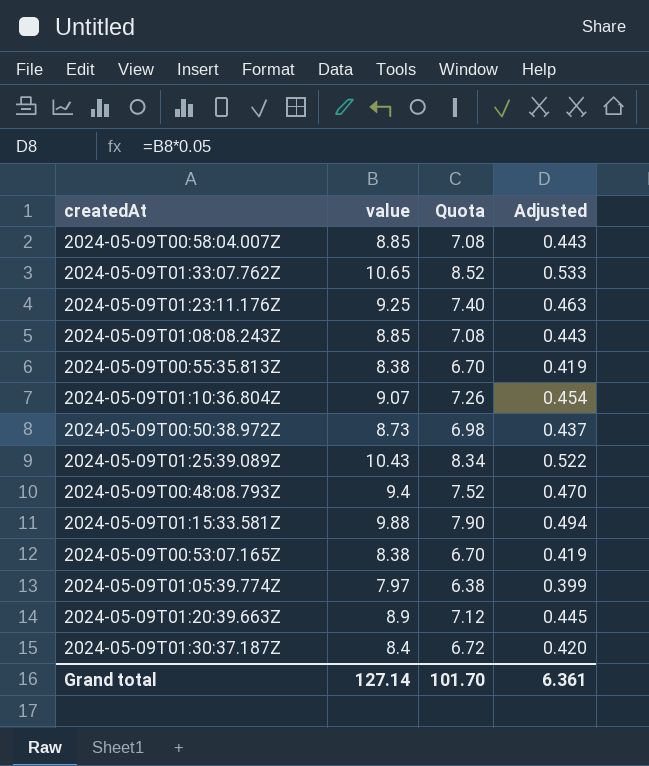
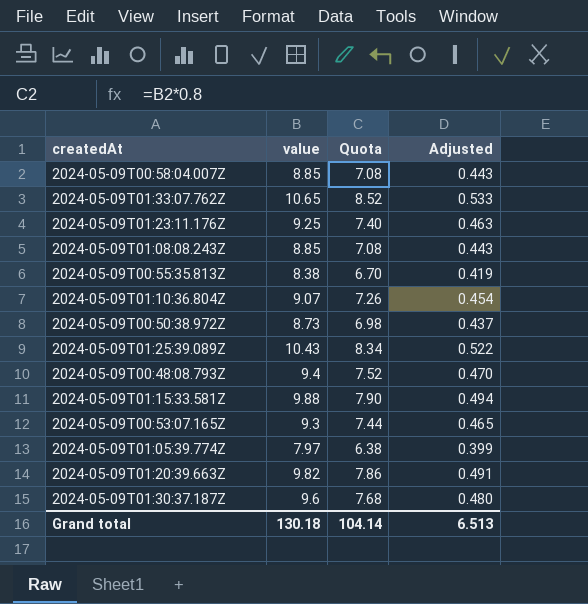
2024-05-09T00:53:07.165Z | value: 8.38 -> 9.3
2024-05-09T00:53:07.165Z | Quota: 6.70 -> 7.44
2024-05-09T00:53:07.165Z | Adjusted: 0.419 -> 0.465
2024-05-09T01:20:39.663Z | value: 8.9 -> 9.82
2024-05-09T01:20:39.663Z | Quota: 7.12 -> 7.86
2024-05-09T01:20:39.663Z | Adjusted: 0.445 -> 0.491
2024-05-09T01:30:37.187Z | value: 8.4 -> 9.6
2024-05-09T01:30:37.187Z | Quota: 6.72 -> 7.68
2024-05-09T01:30:37.187Z | Adjusted: 0.420 -> 0.480
Grand total | value: 127.14 -> 130.18
Grand total | Quota: 101.70 -> 104.14
Grand total | Adjusted: 6.361 -> 6.513

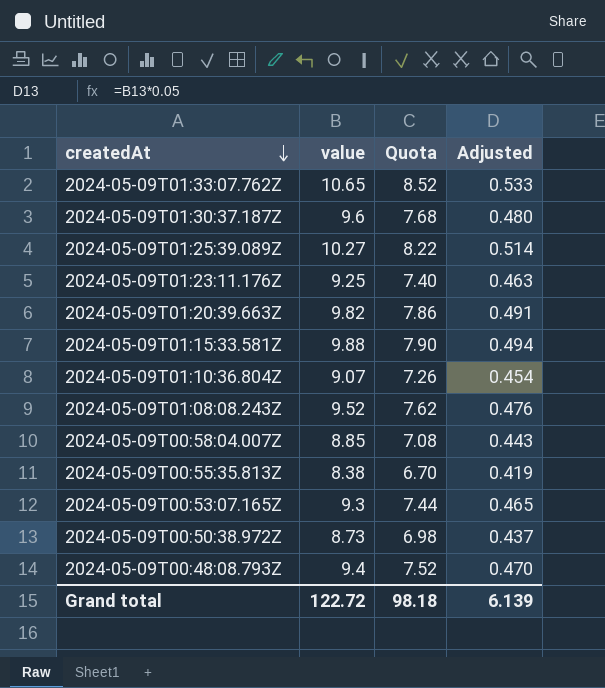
row order: none -> createdAt descending
row 2024-05-09T01:05:39.774Z: 7.97 | 6.38 | 0.399 -> none
2024-05-09T01:25:39.089Z | value: 10.43 -> 10.27
2024-05-09T01:25:39.089Z | Quota: 8.34 -> 8.22
2024-05-09T01:25:39.089Z | Adjusted: 0.522 -> 0.514
2024-05-09T01:08:08.243Z | value: 8.85 -> 9.52
2024-05-09T01:08:08.243Z | Quota: 7.08 -> 7.62
2024-05-09T01:08:08.243Z | Adjusted: 0.443 -> 0.476
Grand total | value: 130.18 -> 122.72
Grand total | Quota: 104.14 -> 98.18
Grand total | Adjusted: 6.513 -> 6.139

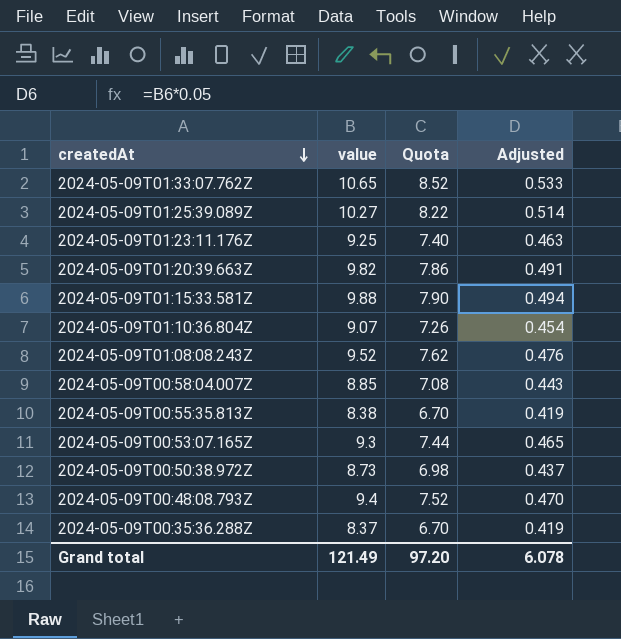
row 2024-05-09T01:30:37.187Z: 9.6 | 7.68 | 0.480 -> none
row 2024-05-09T00:35:36.288Z: none -> 8.37 | 6.70 | 0.419
Grand total | value: 122.72 -> 121.49
Grand total | Quota: 98.18 -> 97.20
Grand total | Adjusted: 6.139 -> 6.078

